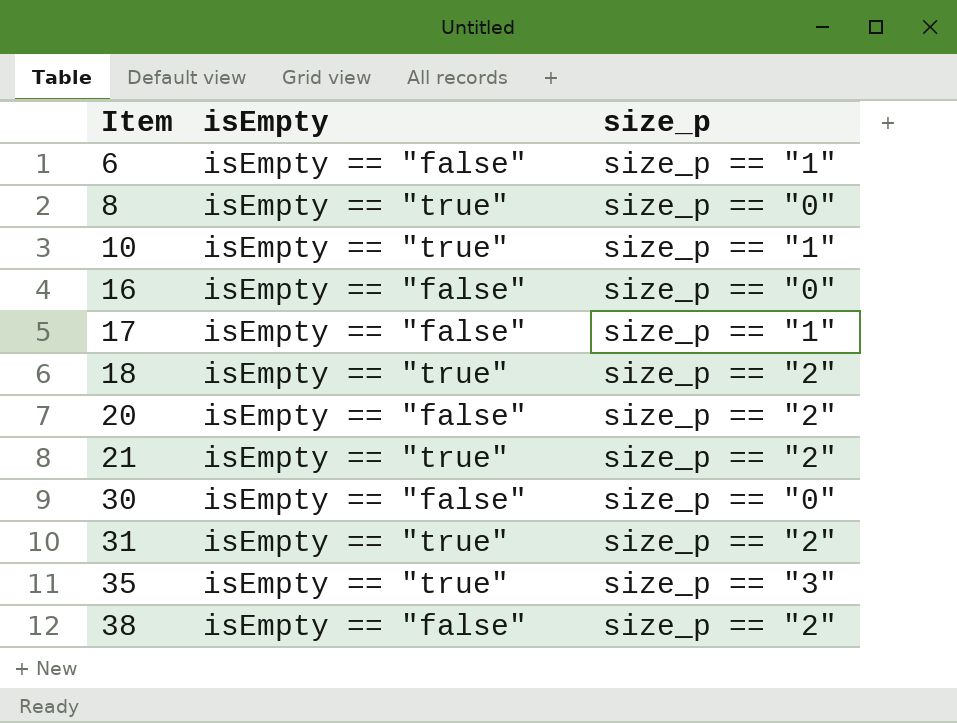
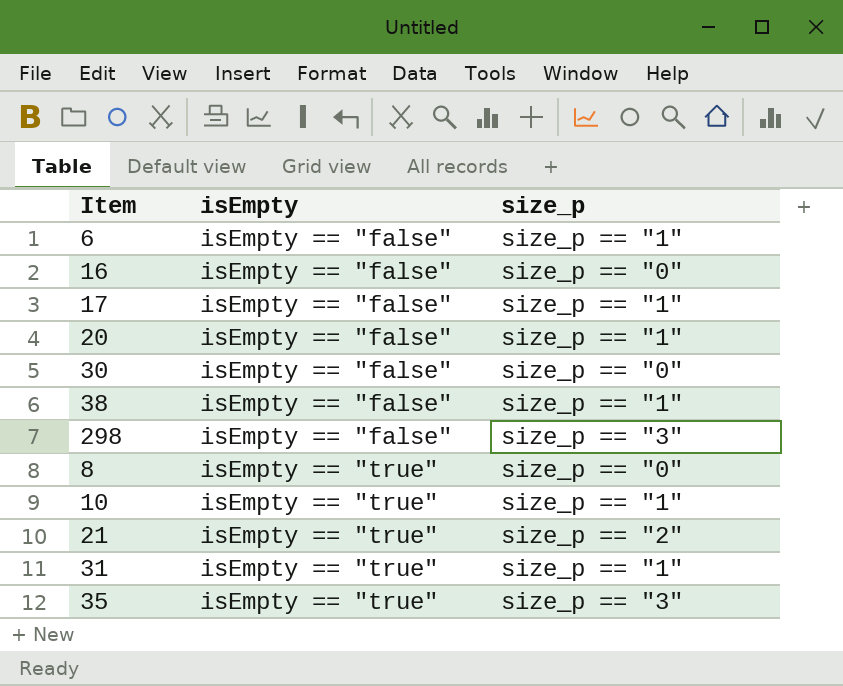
row order: Item ascending -> isEmpty ascending
row 18: isEmpty == "true" | size_p == "2" -> none
20 | size_p: size_p == "2" -> size_p == "1"
38 | size_p: size_p == "2" -> size_p == "1"
row 298: none -> isEmpty == "false" | size_p == "3"
31 | size_p: size_p == "2" -> size_p == "1"

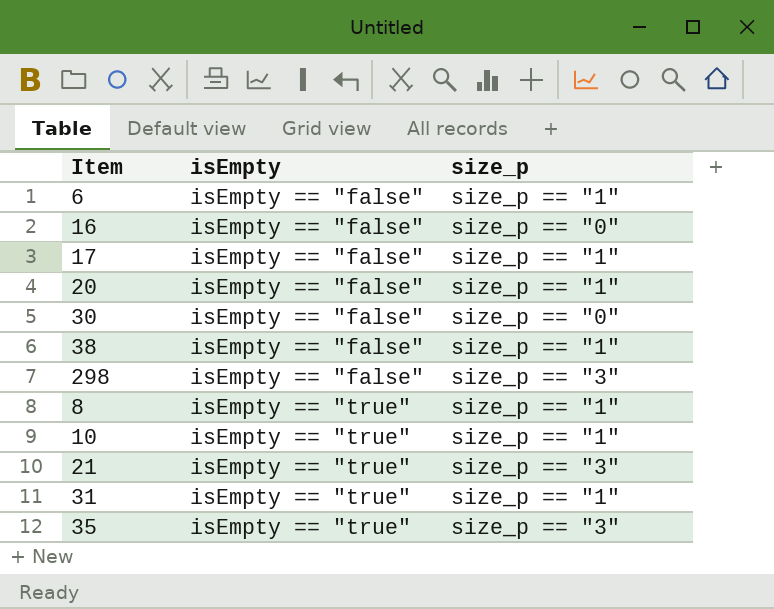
8 | size_p: size_p == "0" -> size_p == "1"
21 | size_p: size_p == "2" -> size_p == "3"

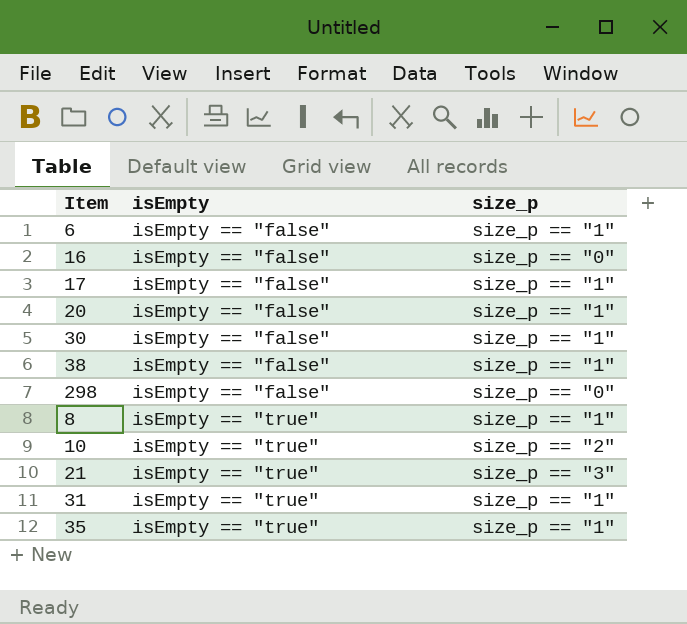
30 | size_p: size_p == "0" -> size_p == "1"
298 | size_p: size_p == "3" -> size_p == "0"
10 | size_p: size_p == "1" -> size_p == "2"
35 | size_p: size_p == "3" -> size_p == "1"

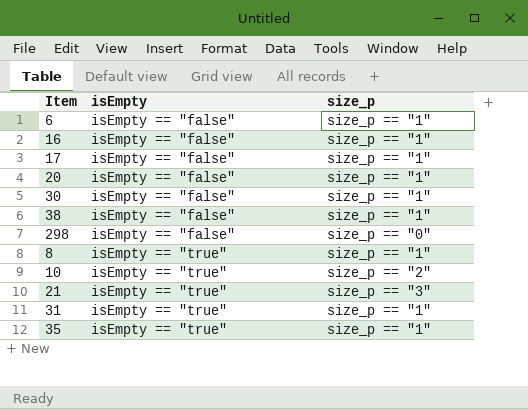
16 | size_p: size_p == "0" -> size_p == "1"

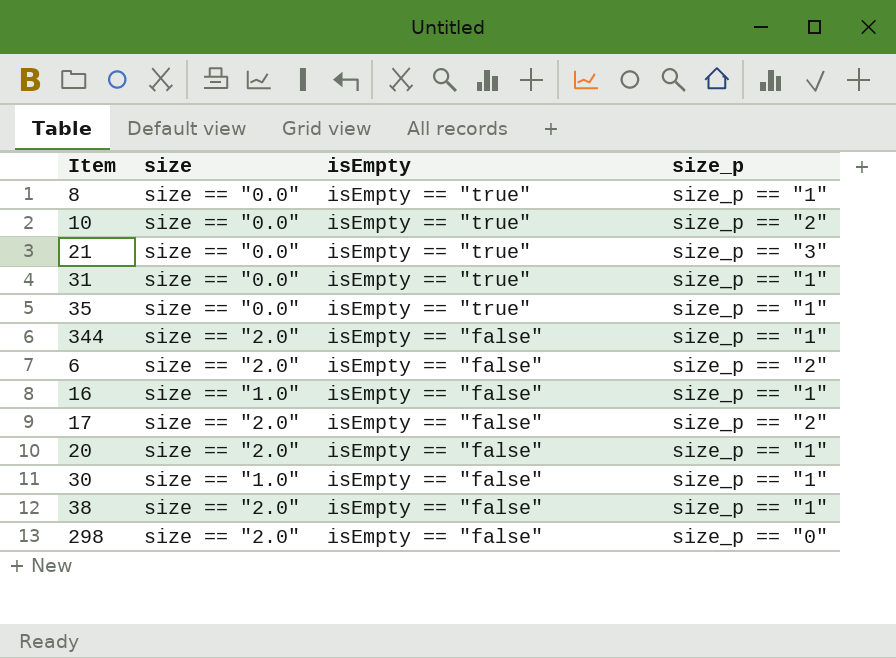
row order: isEmpty ascending -> isEmpty descending
column size | position: none -> 2
row 344: none -> size == "2.0" | isEmpty == "false" | size_p == "1"
6 | size_p: size_p == "1" -> size_p == "2"
17 | size_p: size_p == "1" -> size_p == "2"

